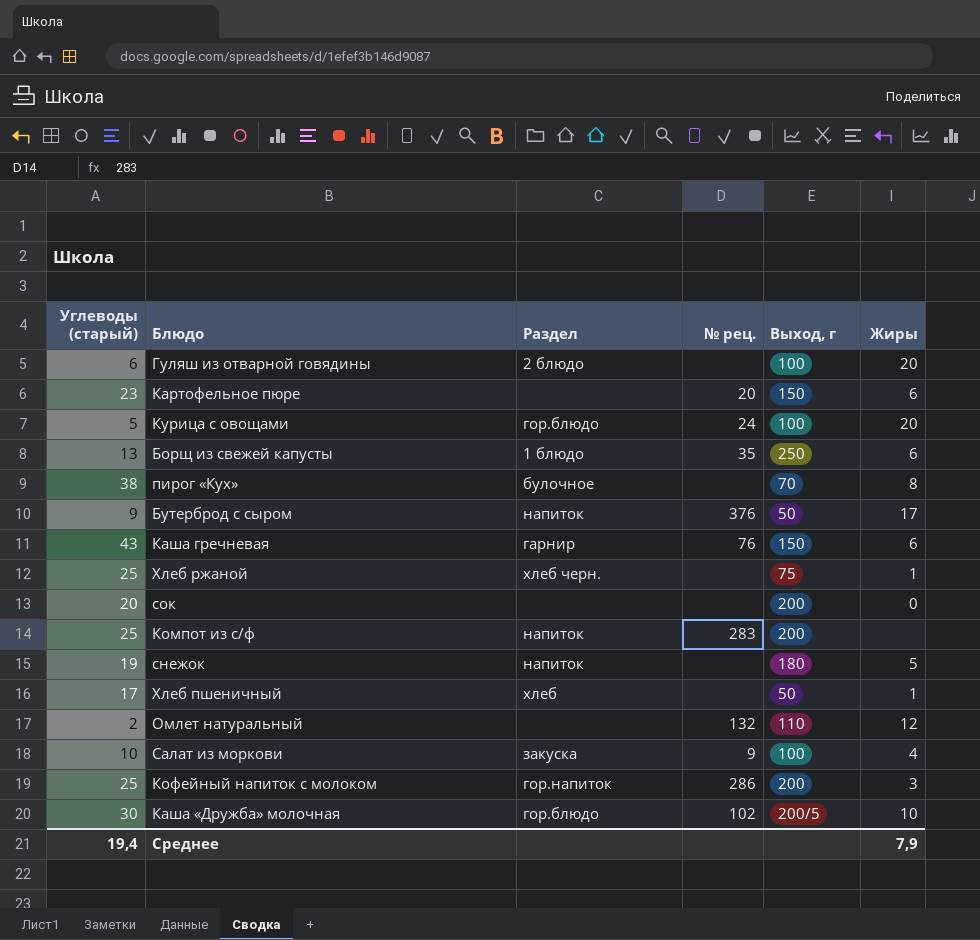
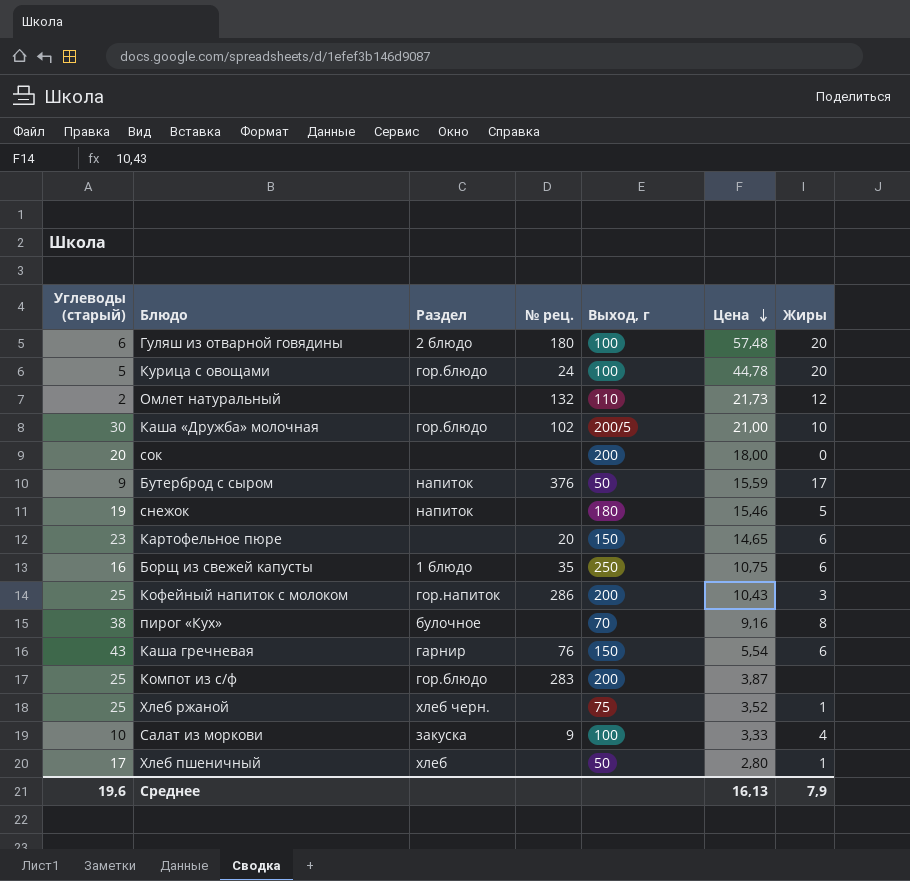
row order: none -> Цена descending
column Цена | position: none -> 6
Гуляш из отварной говядины | № рец.: none -> 180
Борщ из свежей капусты | Углеводы (старый): 13 -> 16
Компот из с/ф | Раздел: напиток -> гор.блюдо
Среднее | Углеводы (старый): 19,4 -> 19,6

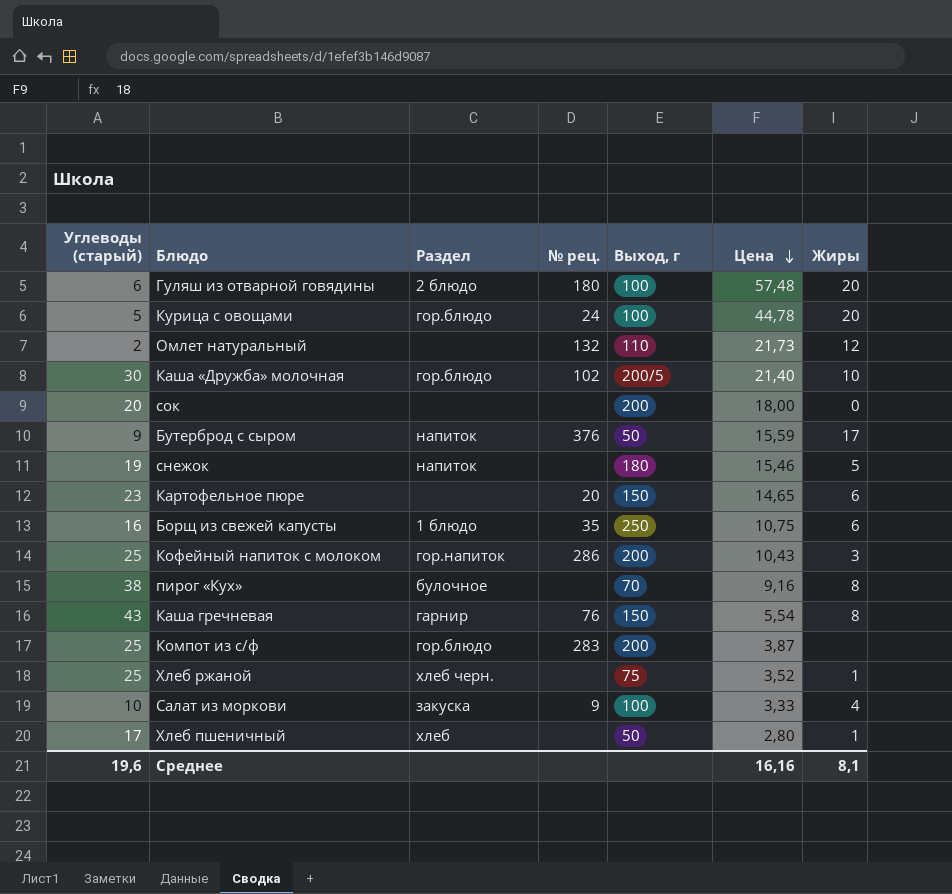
Каша «Дружба» молочная | Цена: 21,00 -> 21,40
Каша гречневая | Жиры: 6 -> 8
Среднее | Цена: 16,13 -> 16,16
Среднее | Жиры: 7,9 -> 8,1

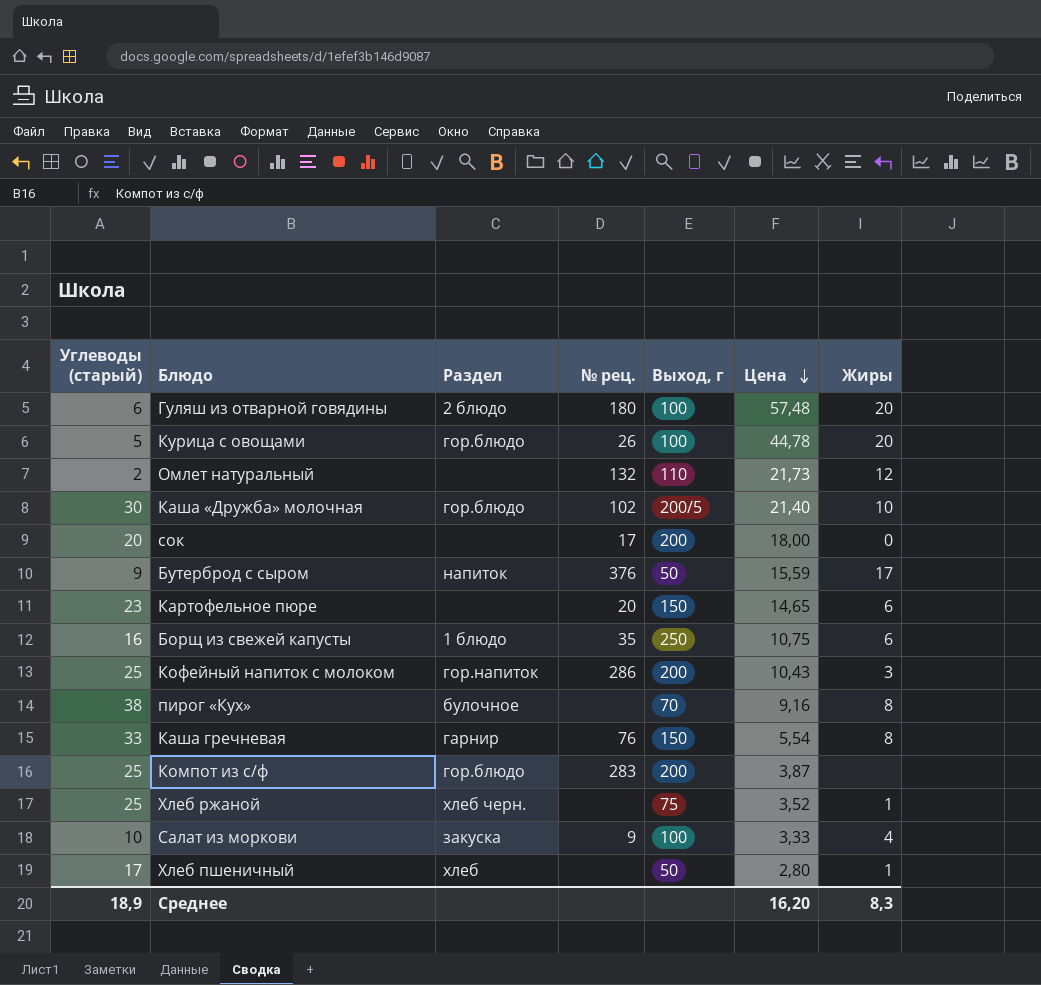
row снежок: 19 | напиток | none | 180 | 15,46 | 5 -> none
Курица с овощами | № рец.: 24 -> 26
сок | № рец.: none -> 17
Каша гречневая | Углеводы (старый): 43 -> 33
Среднее | Углеводы (старый): 19,6 -> 18,9
Среднее | Цена: 16,16 -> 16,20
Среднее | Жиры: 8,1 -> 8,3

